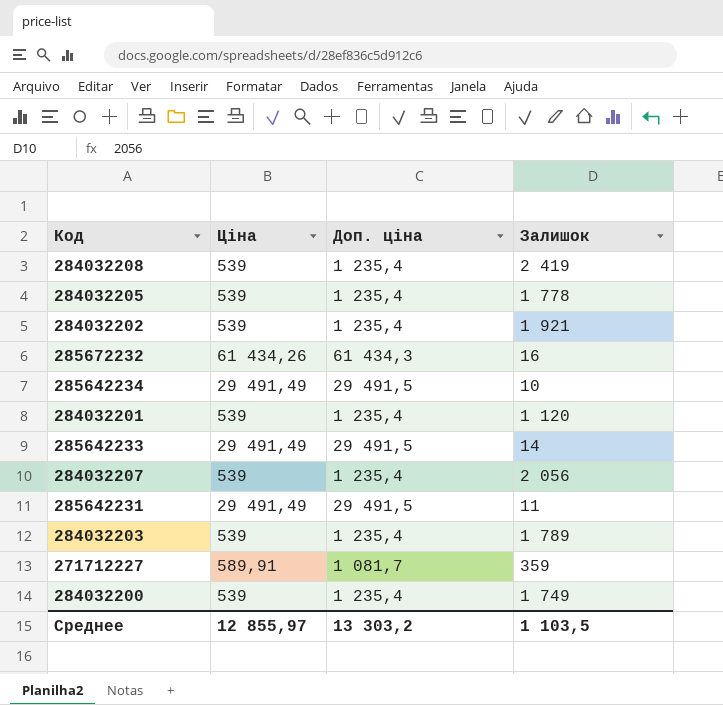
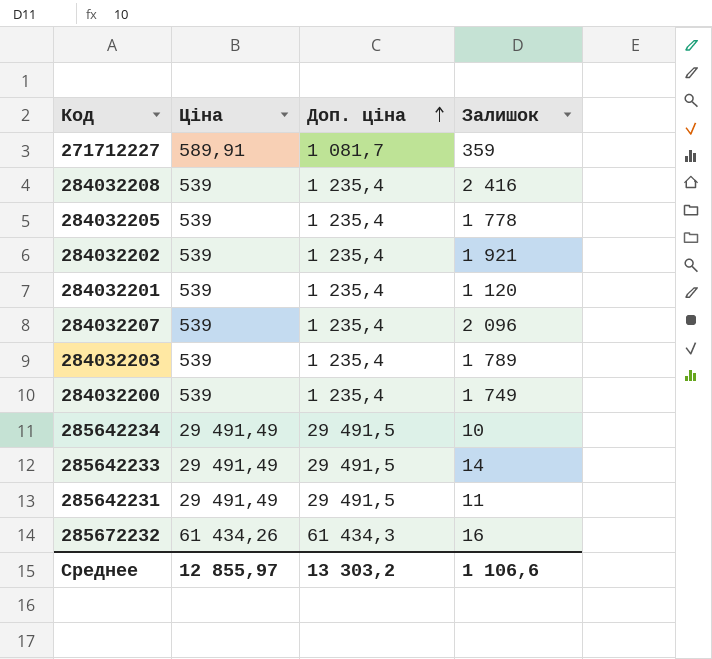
row order: none -> Доп. ціна ascending
284032208 | Залишок: 2 419 -> 2 416
284032207 | Залишок: 2 056 -> 2 096
Среднее | Залишок: 1 103,5 -> 1 106,6

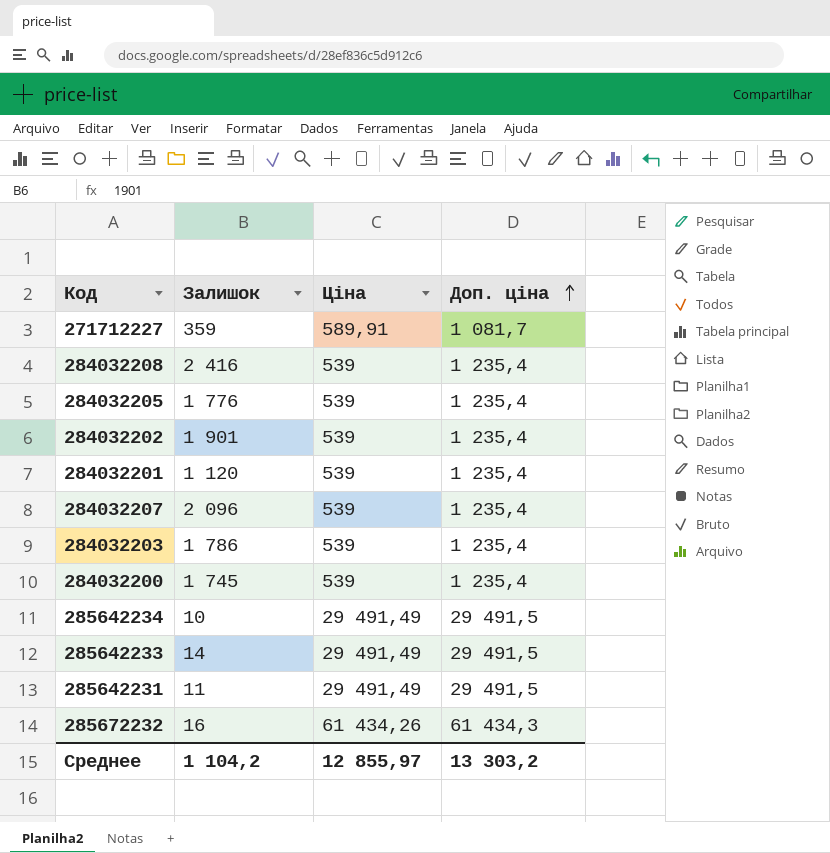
column Залишок | position: 4 -> 2
284032205 | Залишок: 1 778 -> 1 776
284032202 | Залишок: 1 921 -> 1 901
284032203 | Залишок: 1 789 -> 1 786
284032200 | Залишок: 1 749 -> 1 745
Среднее | Залишок: 1 106,6 -> 1 104,2

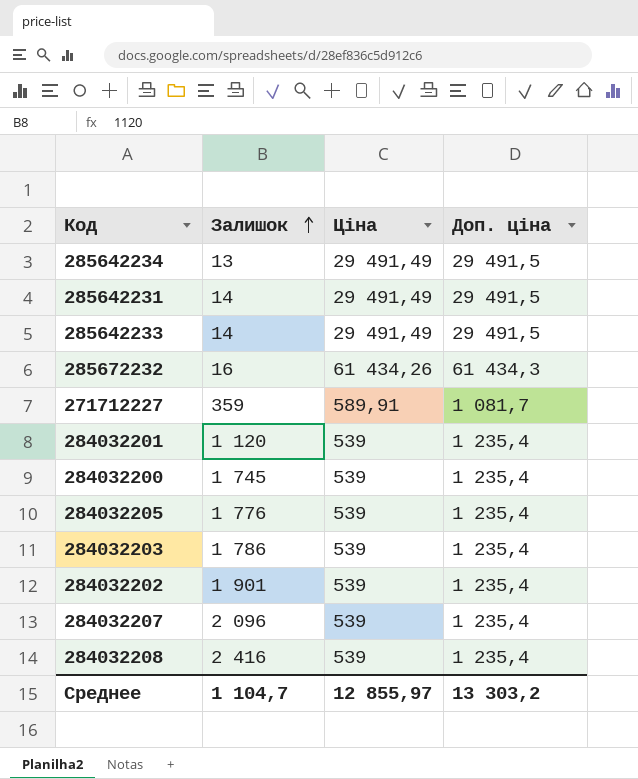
row order: Доп. ціна ascending -> Залишок ascending
285642234 | Залишок: 10 -> 13
285642231 | Залишок: 11 -> 14
Среднее | Залишок: 1 104,2 -> 1 104,7

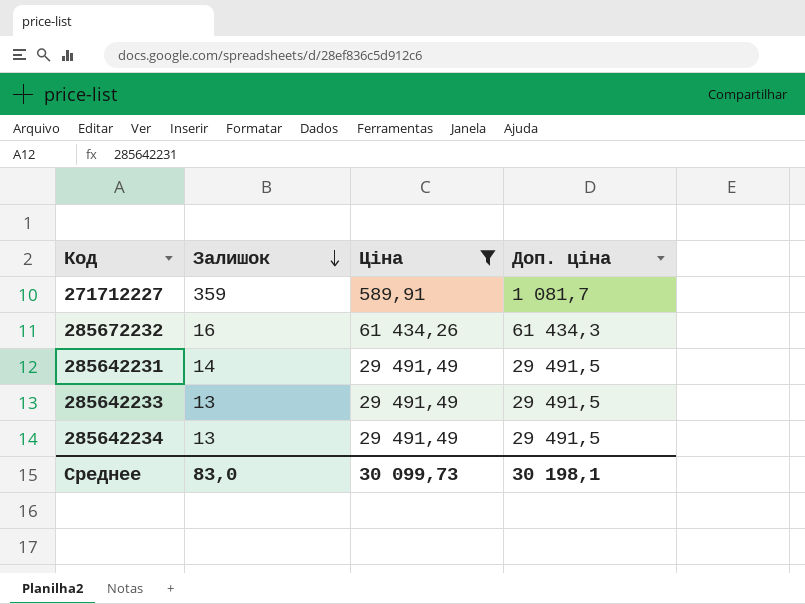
filter: none -> Ціна != 539
row order: Залишок ascending -> Залишок descending
285642233 | Залишок: 14 -> 13
Среднее | Залишок: 1 104,7 -> 83,0
Среднее | Ціна: 12 855,97 -> 30 099,73
Среднее | Доп. ціна: 13 303,2 -> 30 198,1

